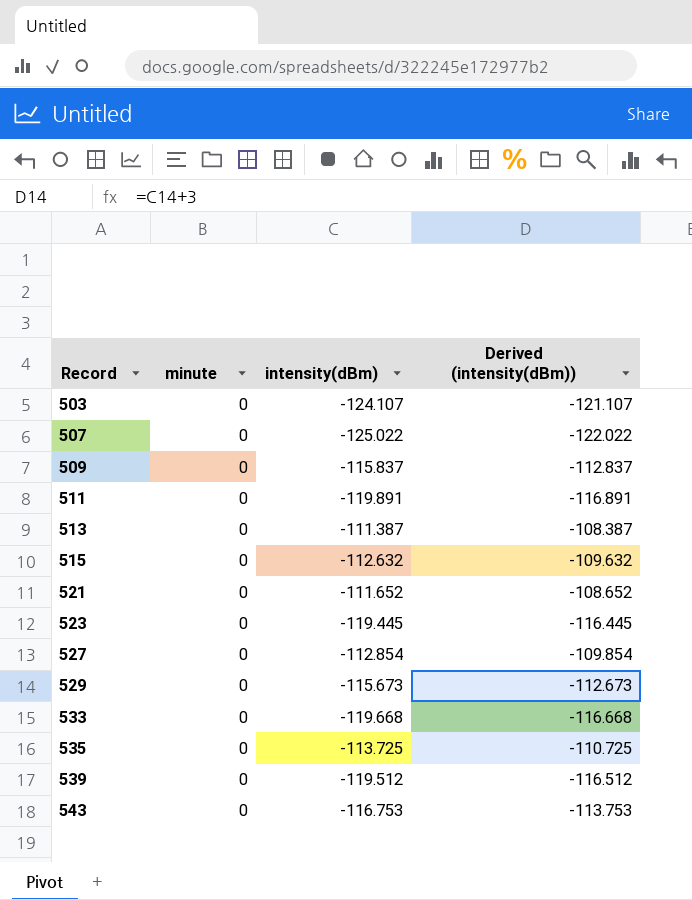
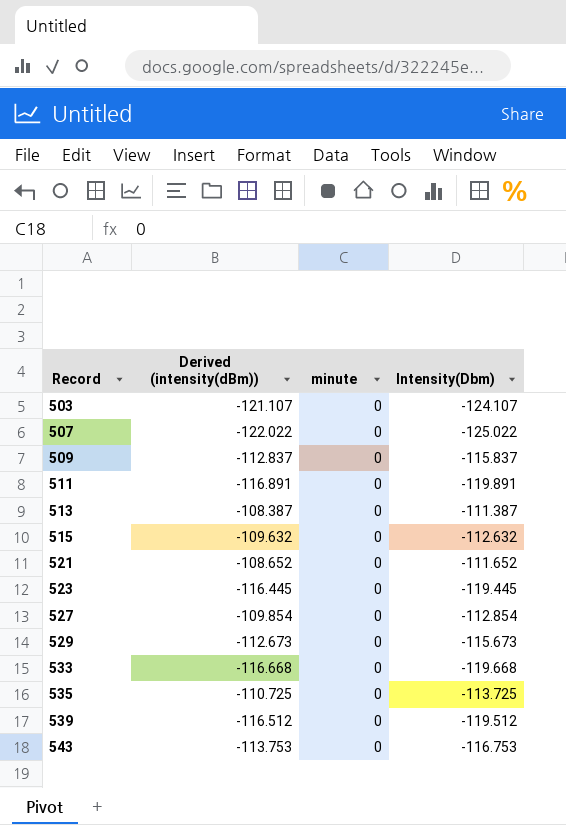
column Derived (intensity(dBm)) | position: 4 -> 2
column name: intensity(dBm) -> Intensity(Dbm)

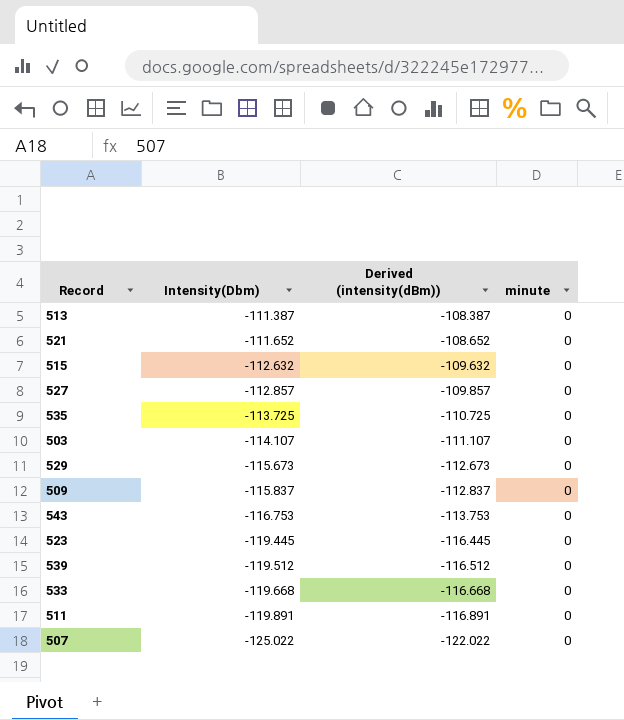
row order: Record ascending -> Intensity(Dbm) descending
column Intensity(Dbm) | position: 4 -> 2
527 | Intensity(Dbm): -112.854 -> -112.857
527 | Derived (intensity(dBm)): -109.854 -> -109.857
503 | Intensity(Dbm): -124.107 -> -114.107
503 | Derived (intensity(dBm)): -121.107 -> -111.107

